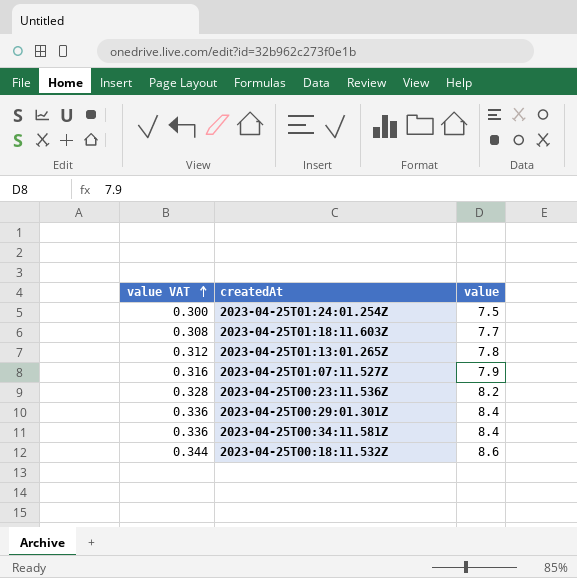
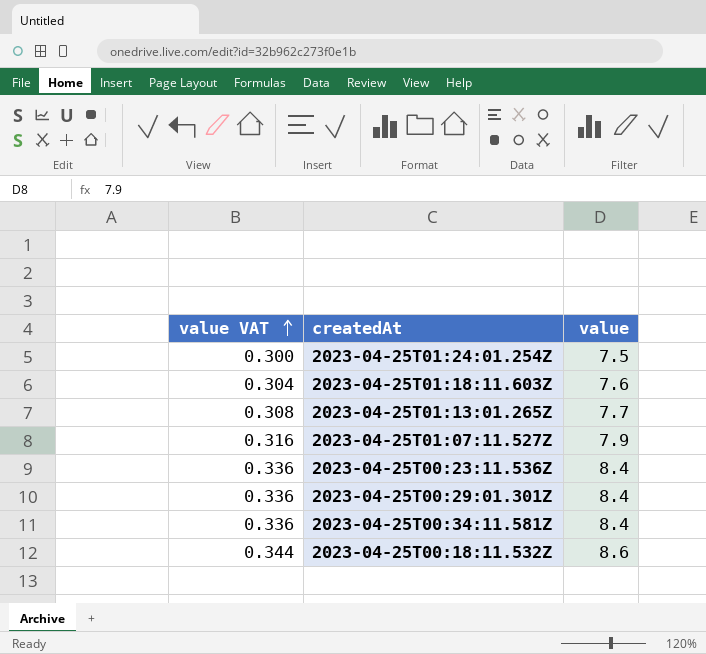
2023-04-25T01:18:11.603Z | value VAT: 0.308 -> 0.304
2023-04-25T01:18:11.603Z | value: 7.7 -> 7.6
2023-04-25T01:13:01.265Z | value VAT: 0.312 -> 0.308
2023-04-25T01:13:01.265Z | value: 7.8 -> 7.7
2023-04-25T00:23:11.536Z | value VAT: 0.328 -> 0.336
2023-04-25T00:23:11.536Z | value: 8.2 -> 8.4

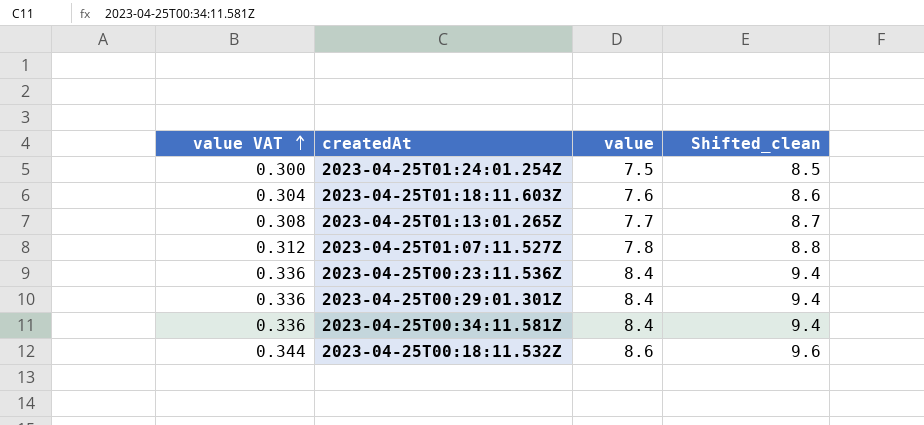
column Shifted_clean | formula: none -> [value] + 1
2023-04-25T01:07:11.527Z | value VAT: 0.316 -> 0.312
2023-04-25T01:07:11.527Z | value: 7.9 -> 7.8

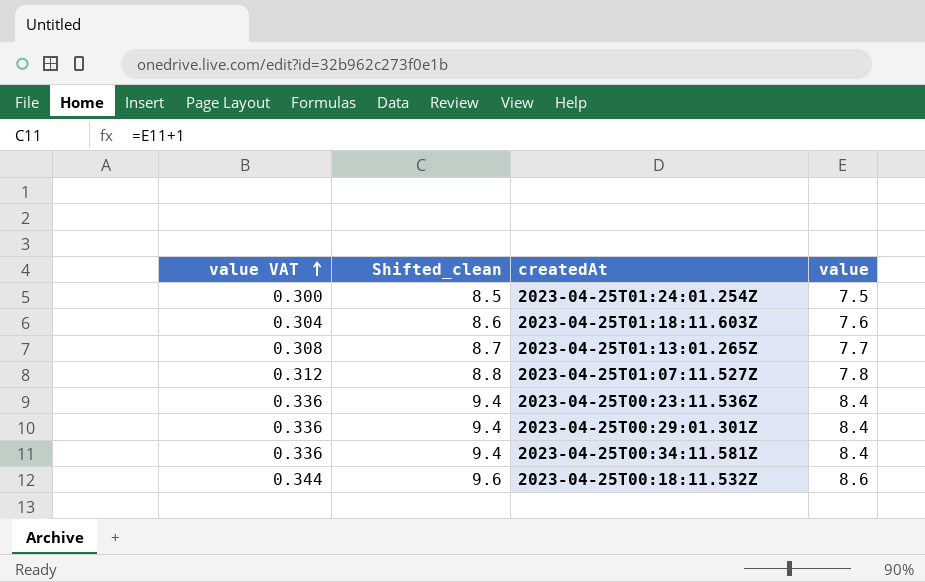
column Shifted_clean | position: 4 -> 2

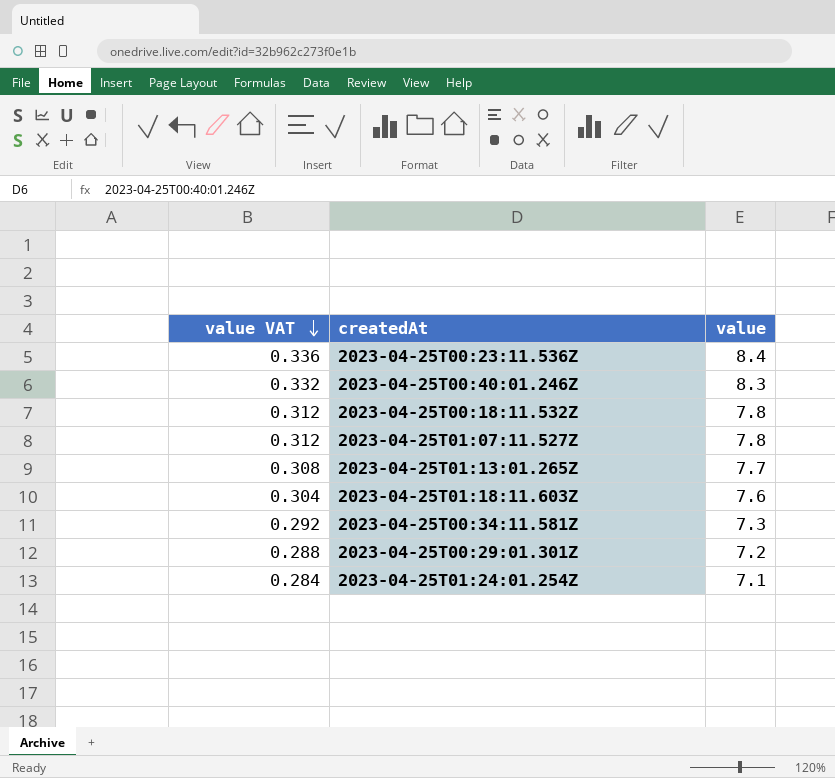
row order: value VAT ascending -> value VAT descending
column Shifted_clean | formula: [value] + 1 -> none
row 2023-04-25T00:40:01.246Z: none -> 0.332 | 8.3
2023-04-25T00:18:11.532Z | value VAT: 0.344 -> 0.312
2023-04-25T00:18:11.532Z | value: 8.6 -> 7.8
2023-04-25T00:34:11.581Z | value VAT: 0.336 -> 0.292
2023-04-25T00:34:11.581Z | value: 8.4 -> 7.3
2023-04-25T00:29:01.301Z | value VAT: 0.336 -> 0.288
2023-04-25T00:29:01.301Z | value: 8.4 -> 7.2
2023-04-25T01:24:01.254Z | value VAT: 0.300 -> 0.284
2023-04-25T01:24:01.254Z | value: 7.5 -> 7.1

